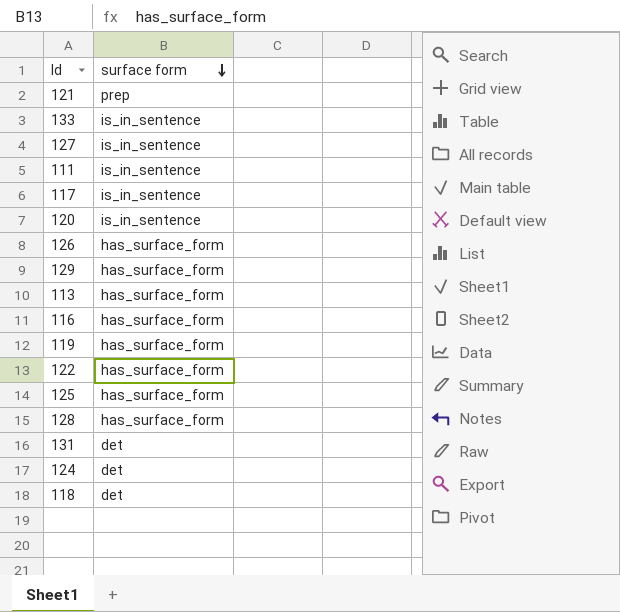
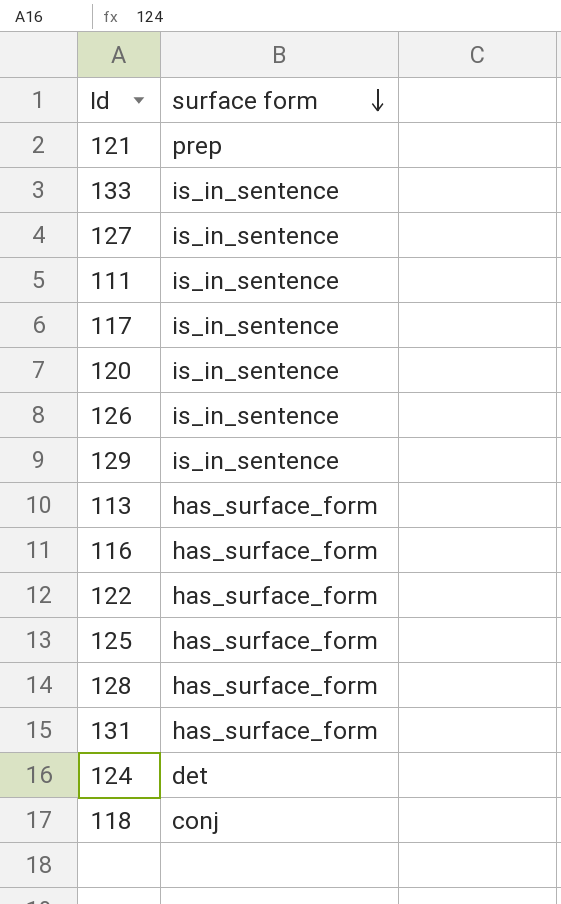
row 119: has_surface_form -> none
126 | surface form: has_surface_form -> is_in_sentence
129 | surface form: has_surface_form -> is_in_sentence
131 | surface form: det -> has_surface_form
118 | surface form: det -> conj

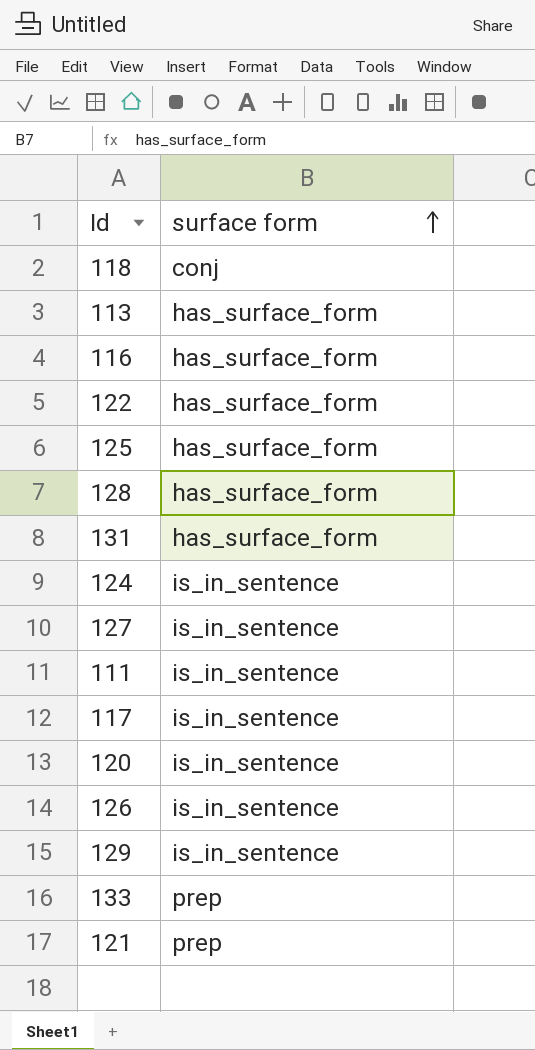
row order: surface form descending -> surface form ascending
124 | surface form: det -> is_in_sentence
133 | surface form: is_in_sentence -> prep

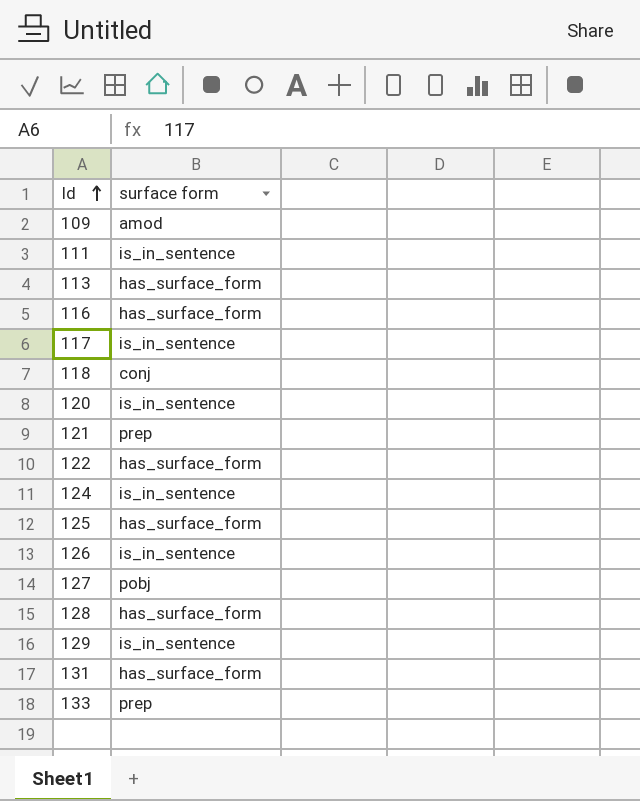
row order: surface form ascending -> Id ascending
row 109: none -> amod
127 | surface form: is_in_sentence -> pobj

